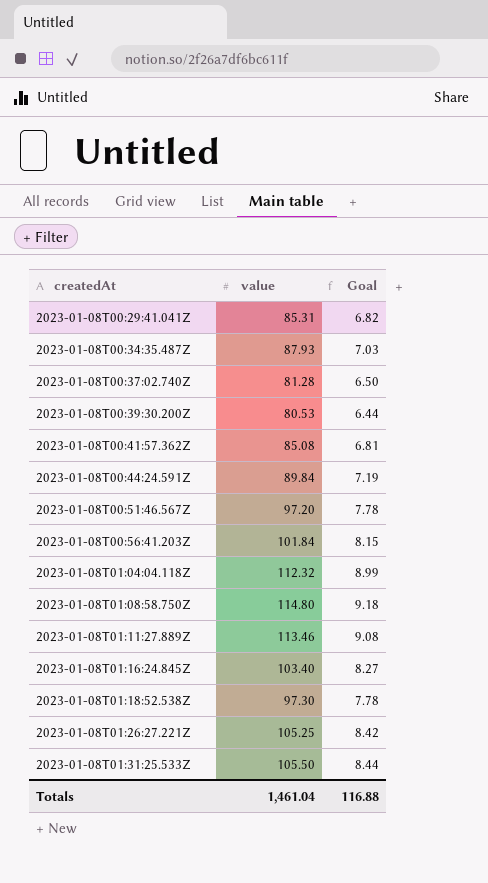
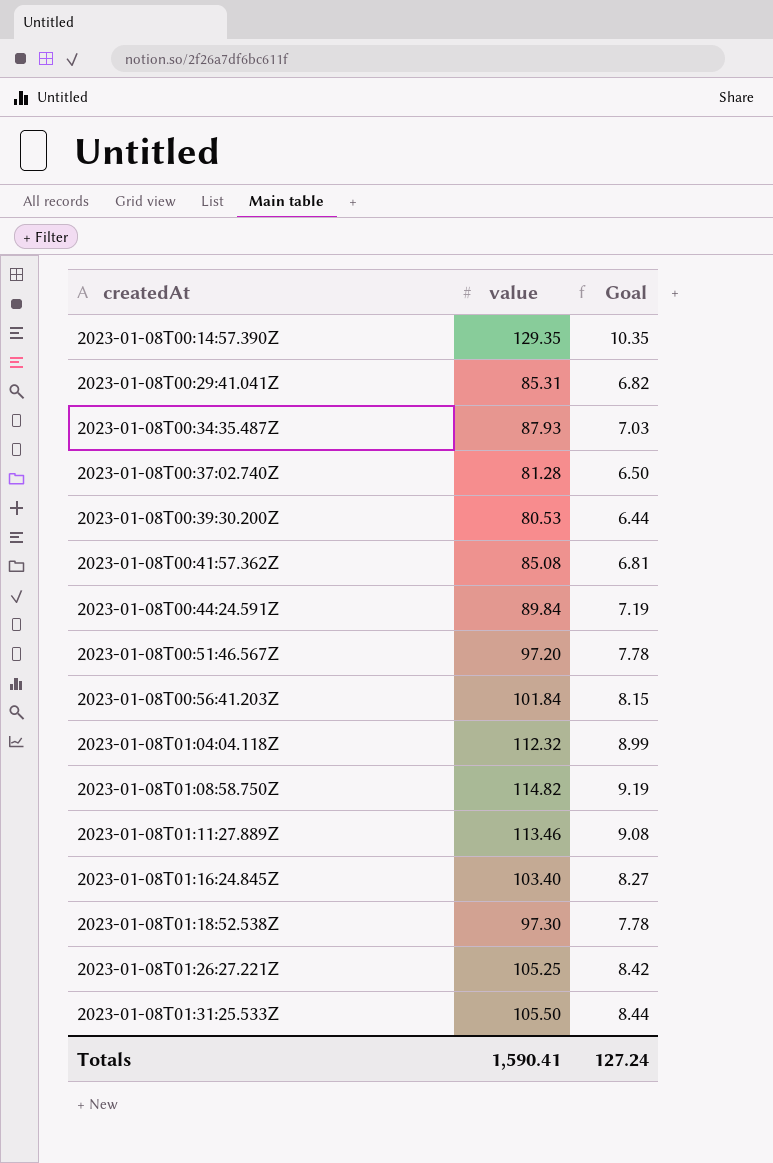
row 2023-01-08T00:14:57.390Z: none -> 129.35 | 10.35
2023-01-08T01:08:58.750Z | value: 114.80 -> 114.82
2023-01-08T01:08:58.750Z | Goal: 9.18 -> 9.19
Totals | value: 1,461.04 -> 1,590.41
Totals | Goal: 116.88 -> 127.24

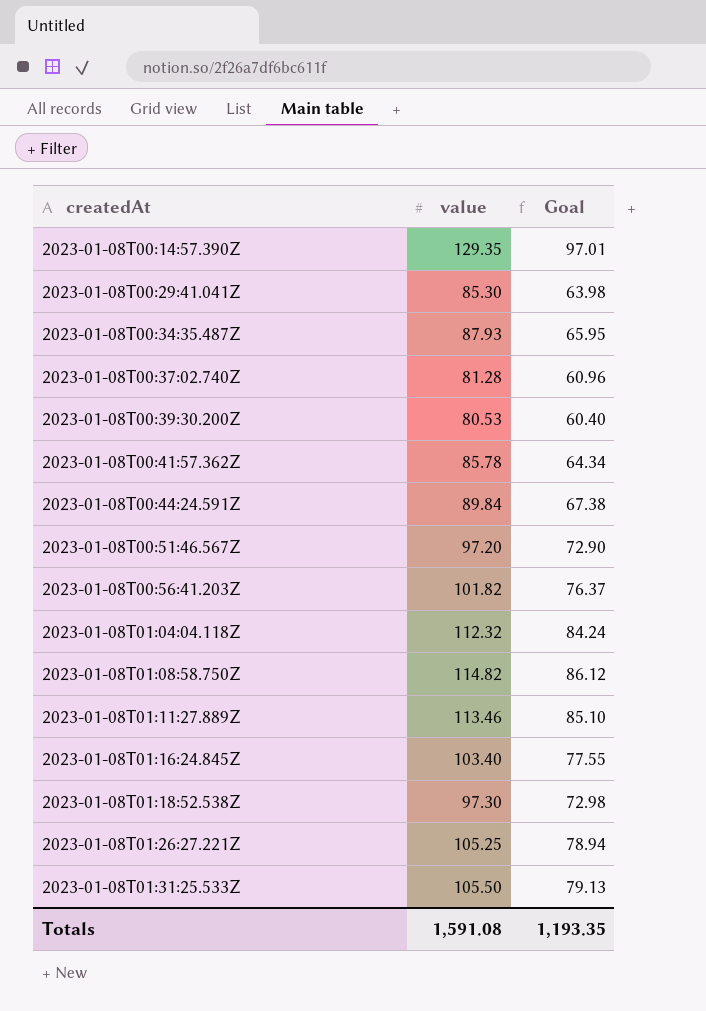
column Goal | formula: [value] * 0.08 -> [value] * 0.75
2023-01-08T00:29:41.041Z | value: 85.31 -> 85.30
2023-01-08T00:41:57.362Z | value: 85.08 -> 85.78
2023-01-08T00:56:41.203Z | value: 101.84 -> 101.82
Totals | value: 1,590.41 -> 1,591.08
Totals | Goal: 127.24 -> 1,193.35

